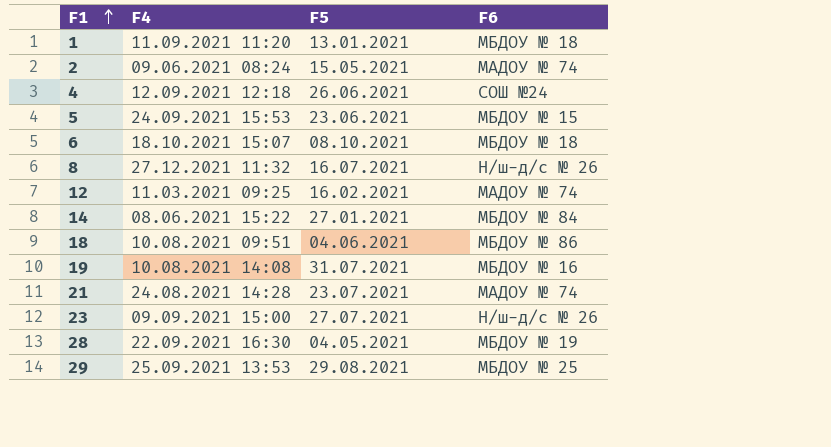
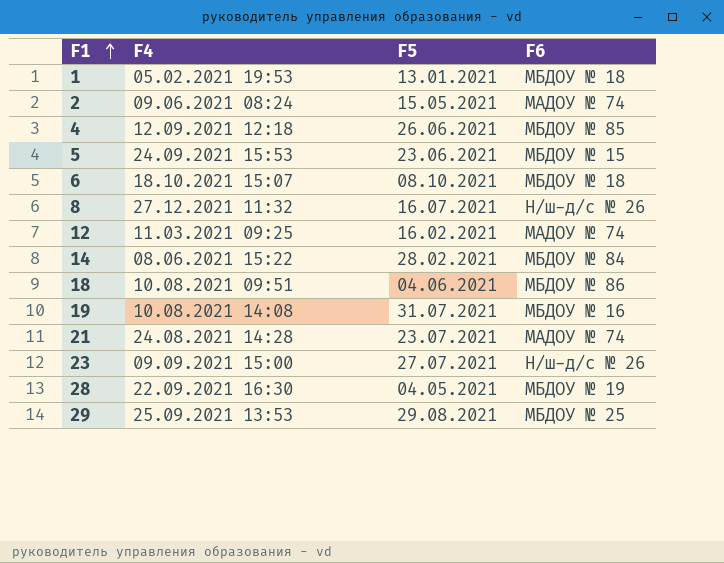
1 | F4: 11.09.2021 11:20 -> 05.02.2021 19:53
4 | F6: СОШ №24 -> МБДОУ № 85
14 | F5: 27.01.2021 -> 28.02.2021

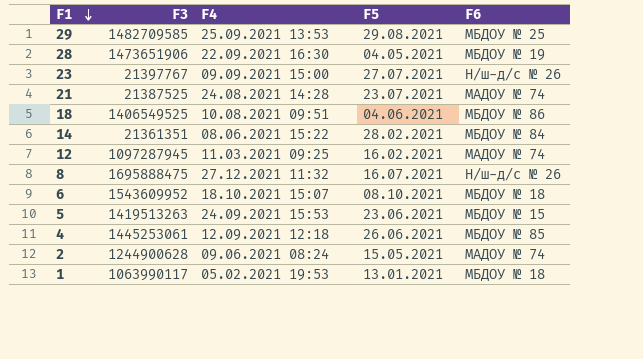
row order: F1 ascending -> F1 descending
column F3 | position: none -> 2
row 19: 10.08.2021 14:08 | 31.07.2021 | МБДОУ № 16 -> none

